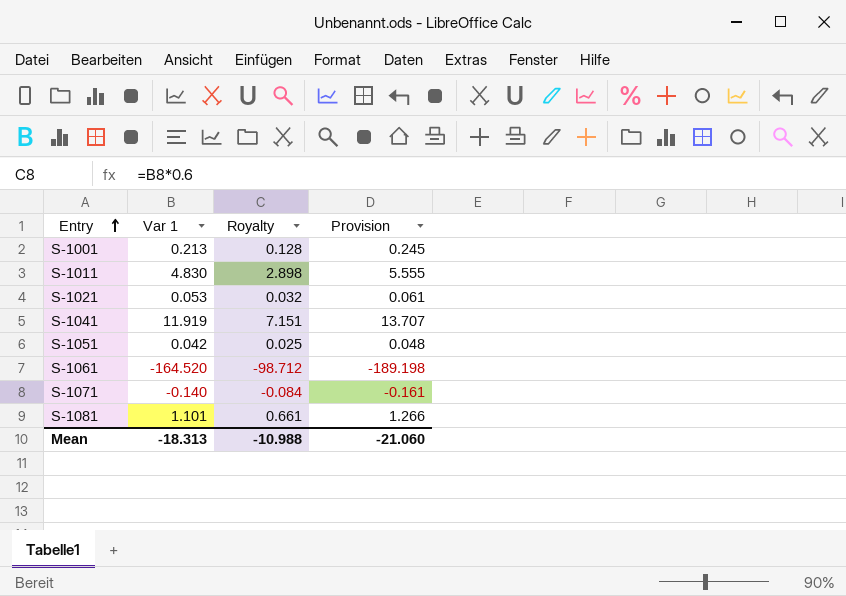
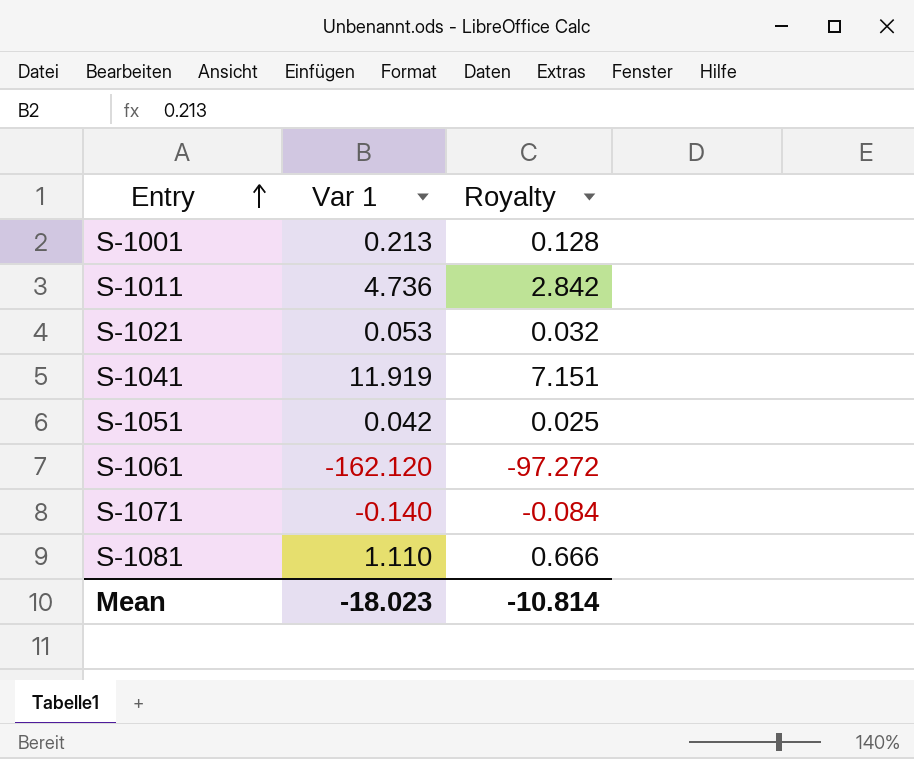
column Provision | formula: [Var 1] * 1.15 -> none
S-1011 | Var 1: 4.830 -> 4.736
S-1011 | Royalty: 2.898 -> 2.842
S-1061 | Var 1: -164.520 -> -162.120
S-1061 | Royalty: -98.712 -> -97.272
S-1081 | Var 1: 1.101 -> 1.110
S-1081 | Royalty: 0.661 -> 0.666
Mean | Var 1: -18.313 -> -18.023
Mean | Royalty: -10.988 -> -10.814

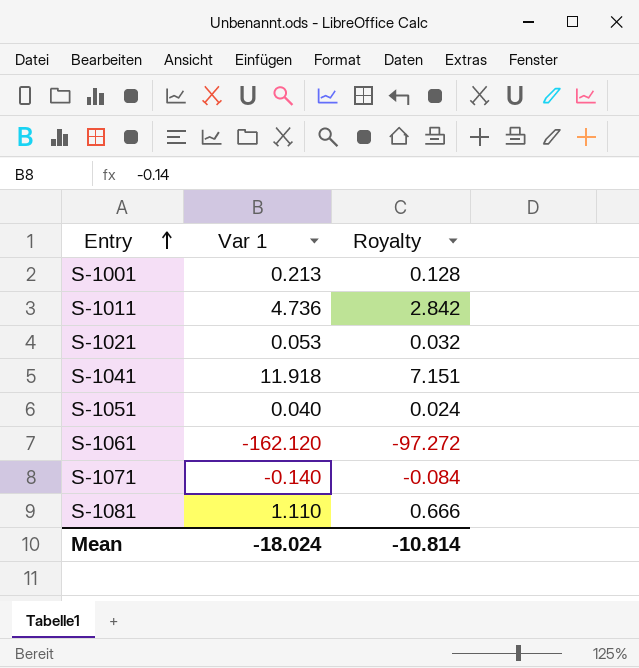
S-1041 | Var 1: 11.919 -> 11.918
S-1051 | Var 1: 0.042 -> 0.040
S-1051 | Royalty: 0.025 -> 0.024
Mean | Var 1: -18.023 -> -18.024

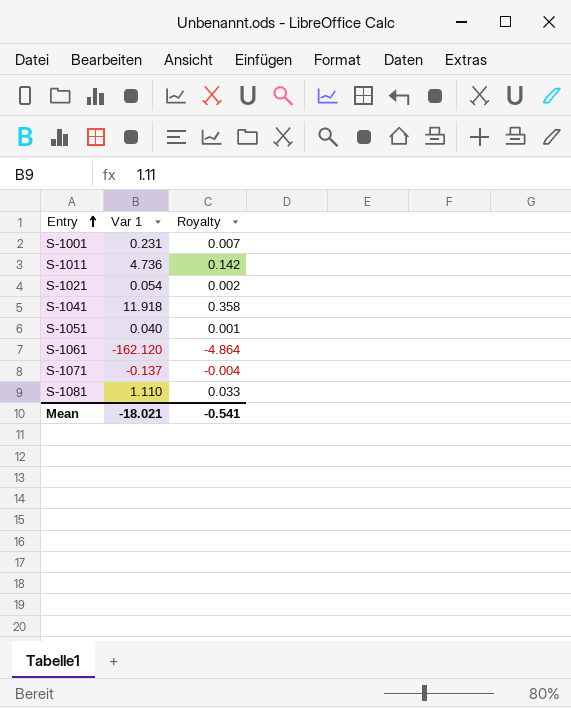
column Royalty | formula: [Var 1] * 0.6 -> [Var 1] * 0.03
S-1001 | Var 1: 0.213 -> 0.231
S-1021 | Var 1: 0.053 -> 0.054
S-1071 | Var 1: -0.140 -> -0.137
Mean | Var 1: -18.024 -> -18.021
Mean | Royalty: -10.814 -> -0.541

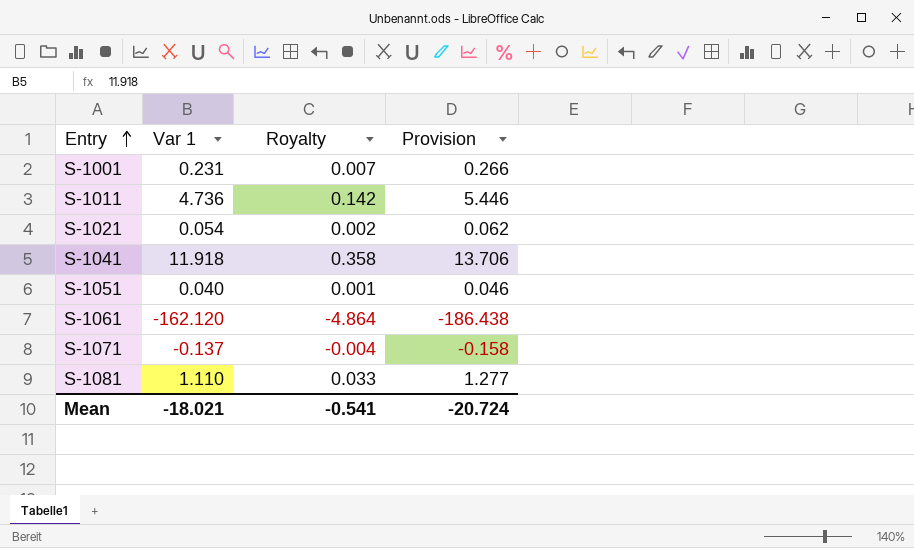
column Provision | formula: none -> [Var 1] * 1.15

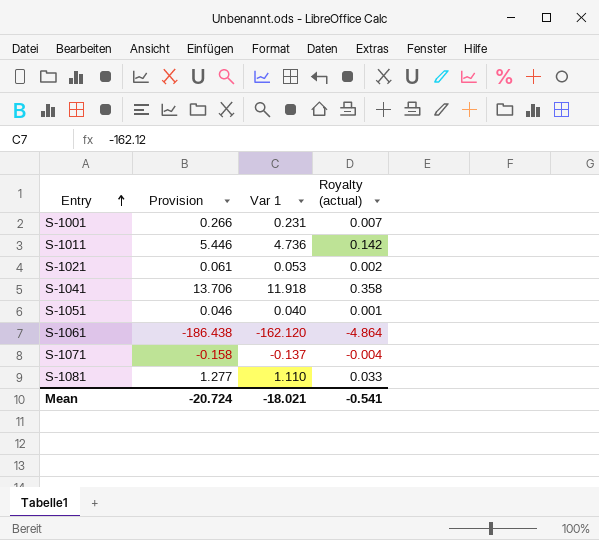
column Provision | position: 4 -> 2
column name: Royalty -> Royalty (actual)
S-1021 | Provision: 0.062 -> 0.061
S-1021 | Var 1: 0.054 -> 0.053

